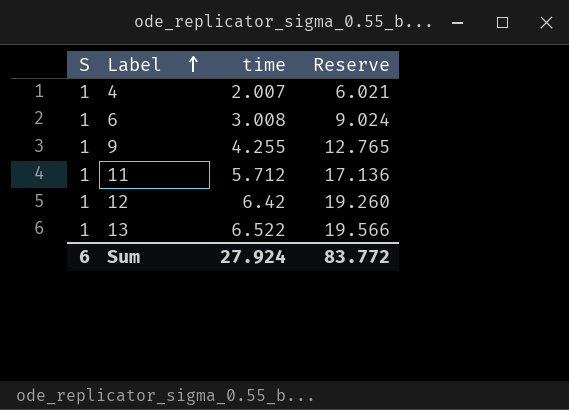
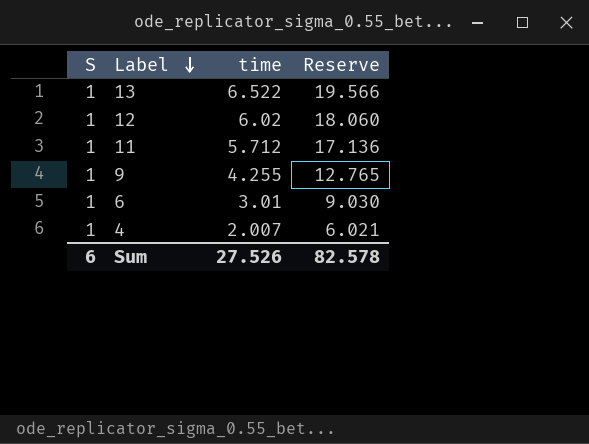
row order: Label ascending -> Label descending
12 | time: 6.42 -> 6.02
12 | Reserve: 19.260 -> 18.060
6 | time: 3.008 -> 3.01
6 | Reserve: 9.024 -> 9.030
Sum | time: 27.924 -> 27.526
Sum | Reserve: 83.772 -> 82.578

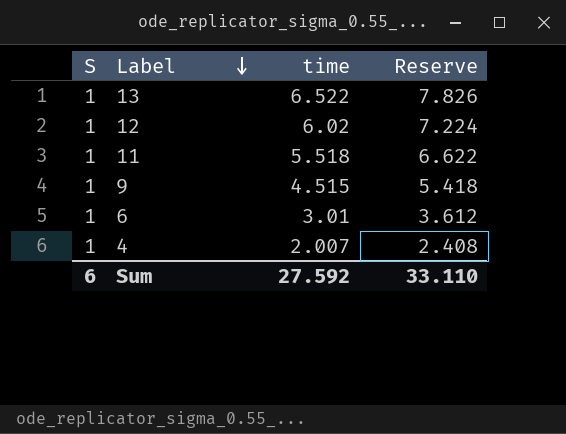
column Reserve | formula: [time] * 3 -> [time] * 1.2
11 | time: 5.712 -> 5.518
9 | time: 4.255 -> 4.515
Sum | time: 27.526 -> 27.592
Sum | Reserve: 82.578 -> 33.110

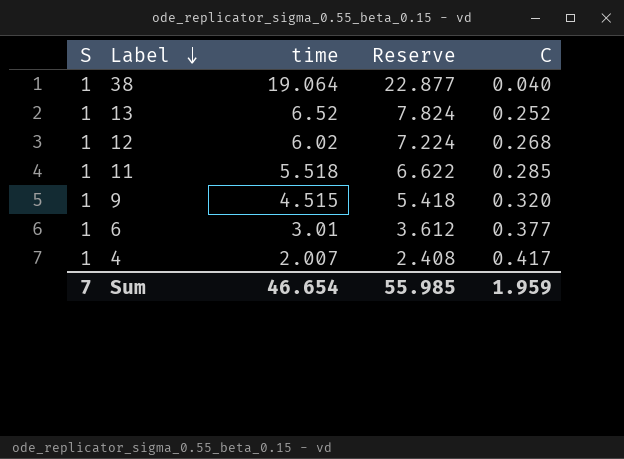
column C | position: none -> 5
row 38: none -> 1 | 19.064 | 22.877 | 0.040
13 | time: 6.522 -> 6.52
13 | Reserve: 7.826 -> 7.824
Sum | S: 6 -> 7
Sum | time: 27.592 -> 46.654
Sum | Reserve: 33.110 -> 55.985

